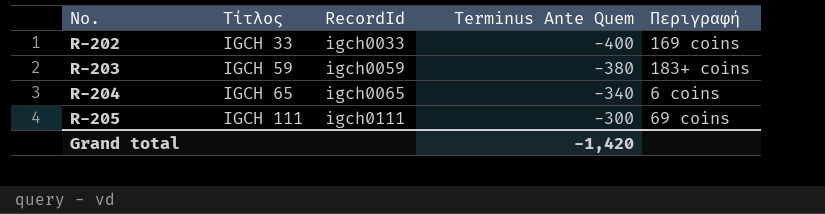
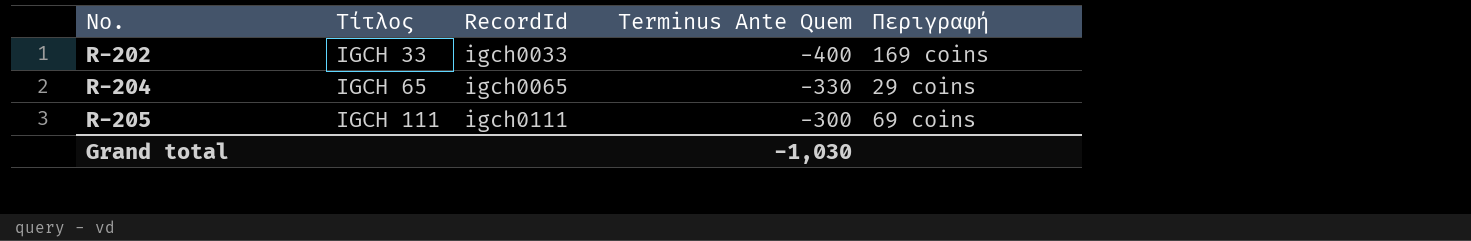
row R-203: IGCH 59 | igch0059 | -380 | 183+ coins -> none
R-204 | Terminus Ante Quem: -340 -> -330
R-204 | Περιγραφή: 6 coins -> 29 coins
Grand total | Terminus Ante Quem: -1,420 -> -1,030

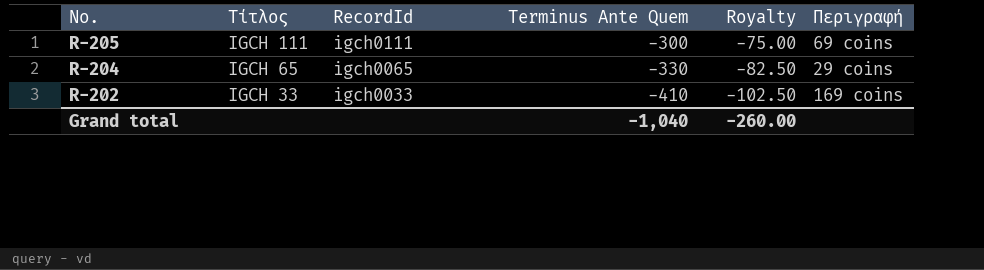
row order: No. ascending -> No. descending
column Royalty | formula: none -> [Terminus Ante Quem] * 0.25
R-202 | Terminus Ante Quem: -400 -> -410
Grand total | Terminus Ante Quem: -1,030 -> -1,040

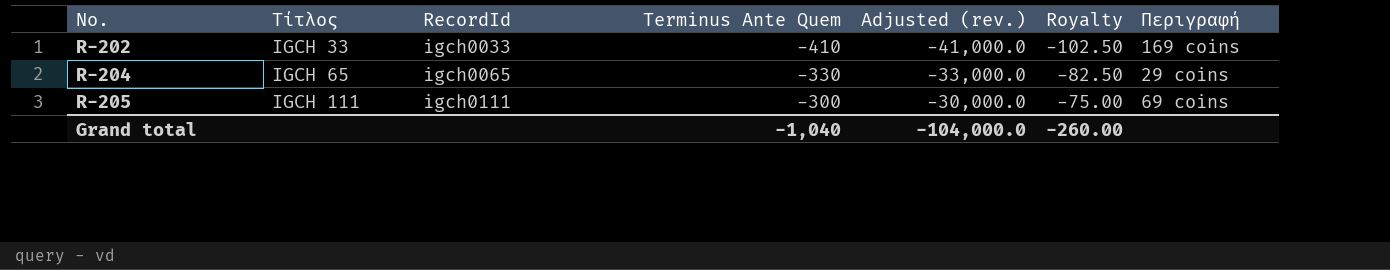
row order: No. descending -> No. ascending
column Adjusted (rev.) | formula: none -> [Terminus Ante Quem] * 100

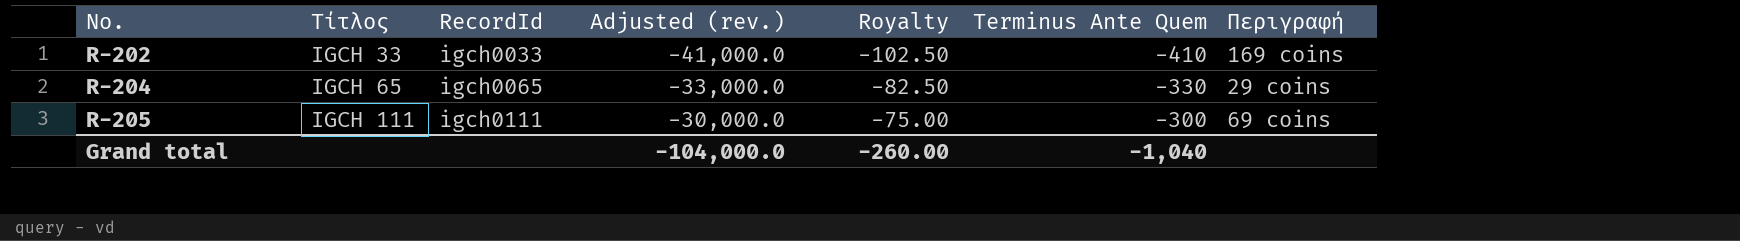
column Terminus Ante Quem | position: 4 -> 6

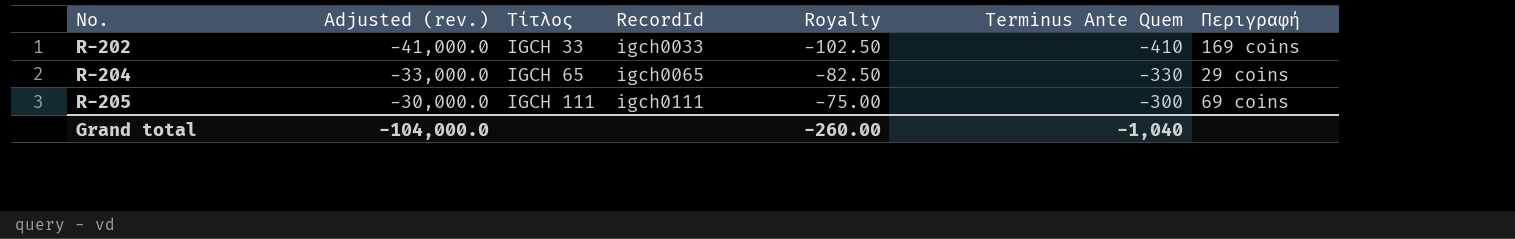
column Adjusted (rev.) | position: 4 -> 2

